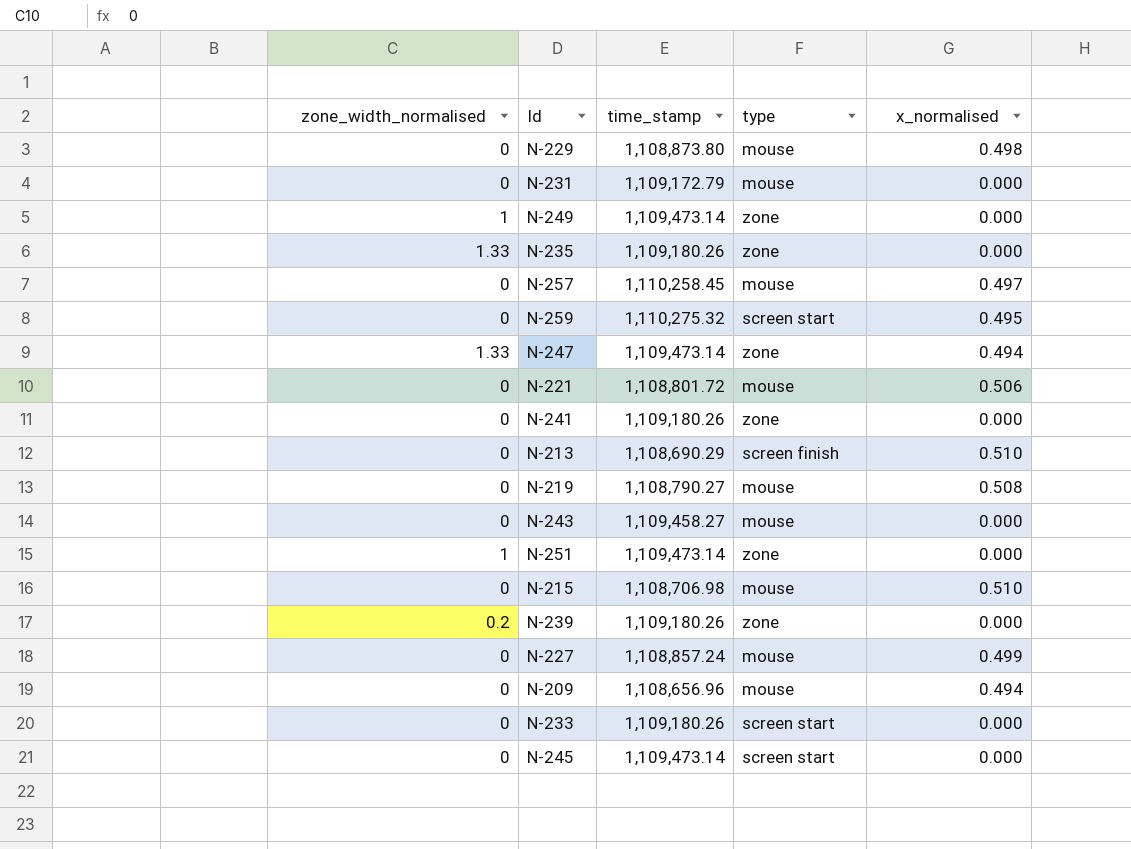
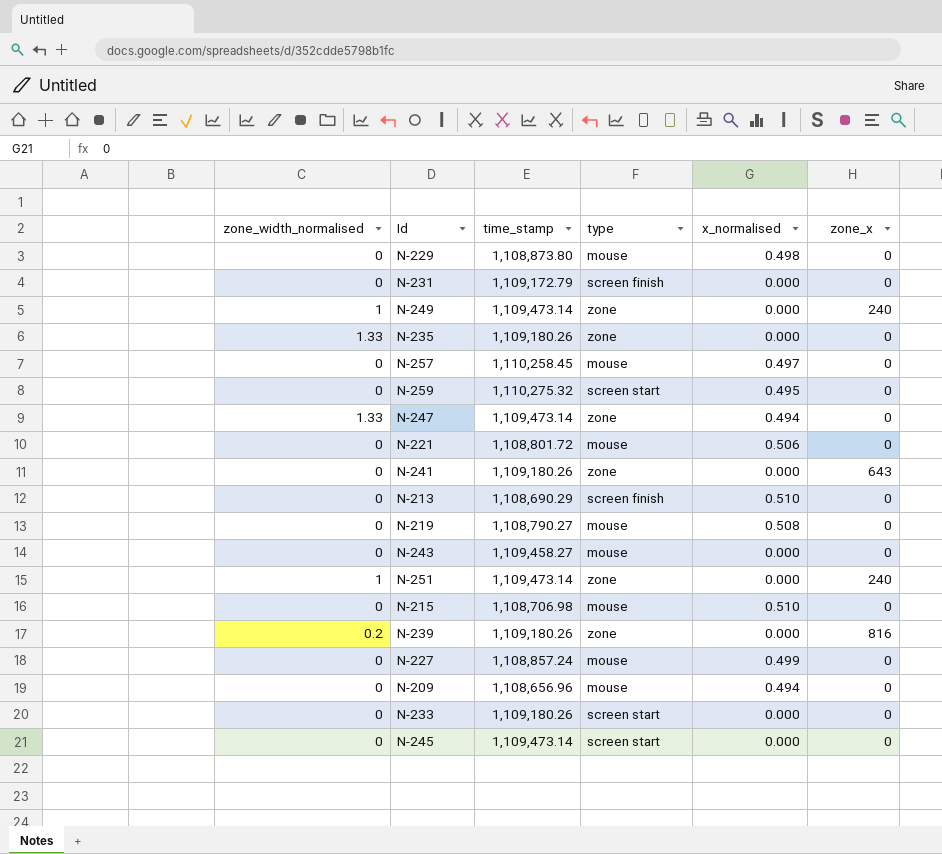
column zone_x | position: none -> 6
N-231 | type: mouse -> screen finish

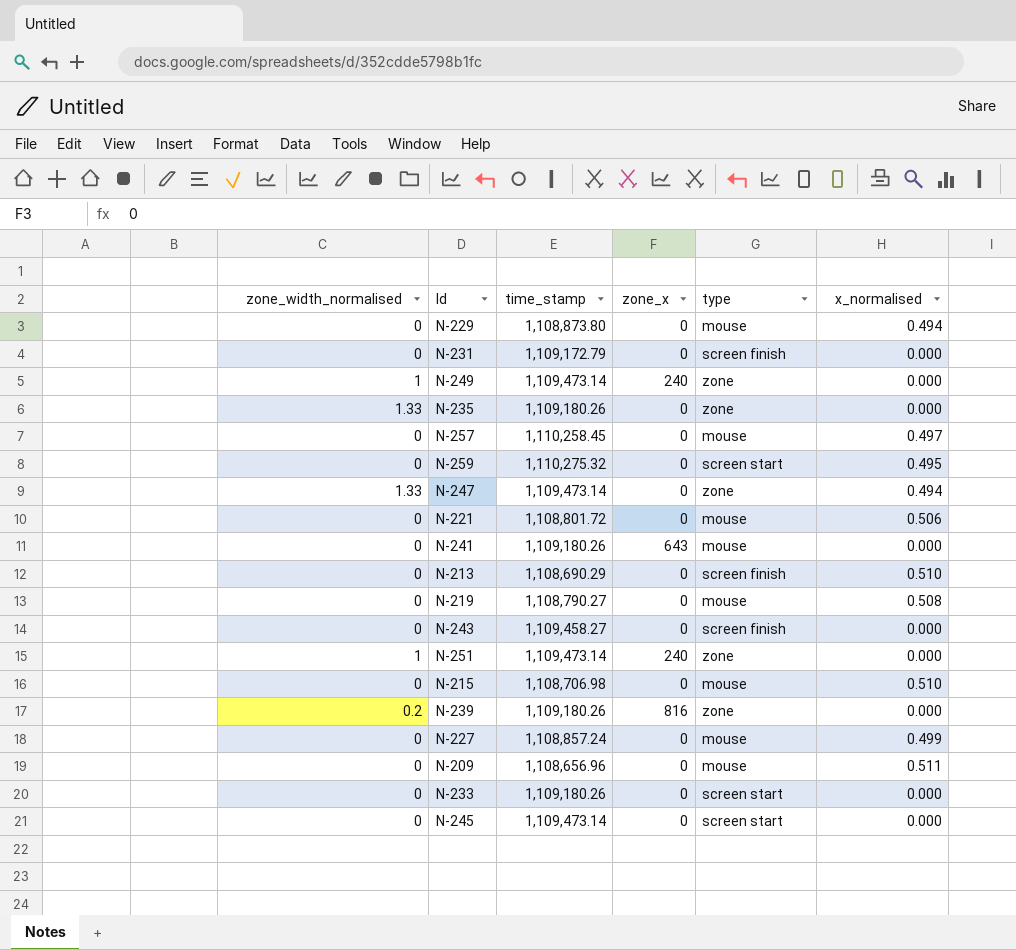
column zone_x | position: 6 -> 4
N-229 | x_normalised: 0.498 -> 0.494
N-241 | type: zone -> mouse
N-243 | type: mouse -> screen finish
N-209 | x_normalised: 0.494 -> 0.511

